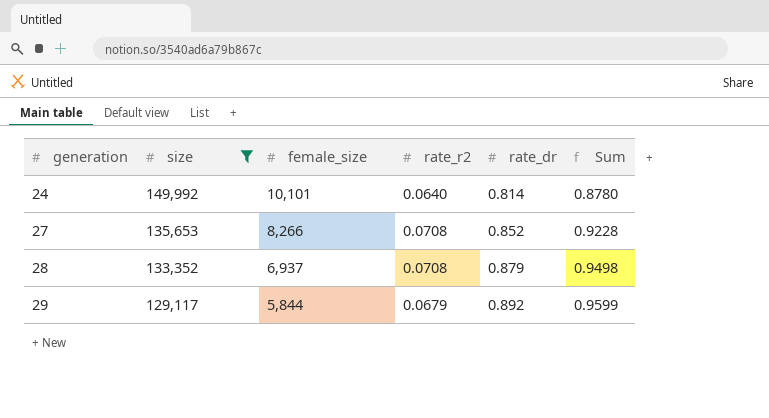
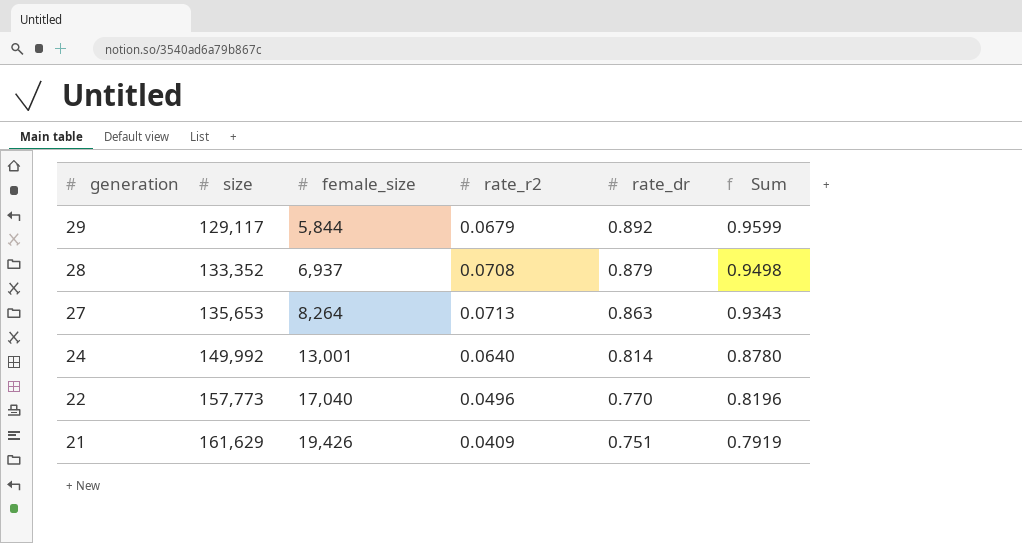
filter: size <= 149,992 -> none
row order: generation ascending -> generation descending
27 | female_size: 8,266 -> 8,264
27 | rate_r2: 0.0708 -> 0.0713
27 | rate_dr: 0.852 -> 0.863
27 | Sum: 0.9228 -> 0.9343
24 | female_size: 10,101 -> 13,001

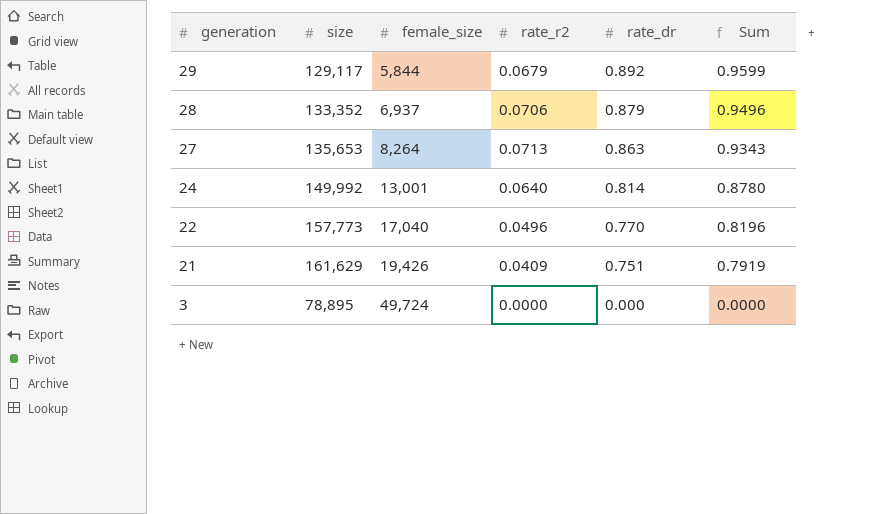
28 | rate_r2: 0.0708 -> 0.0706
28 | Sum: 0.9498 -> 0.9496
row 3: none -> 78,895 | 49,724 | 0.0000 | 0.000 | 0.0000

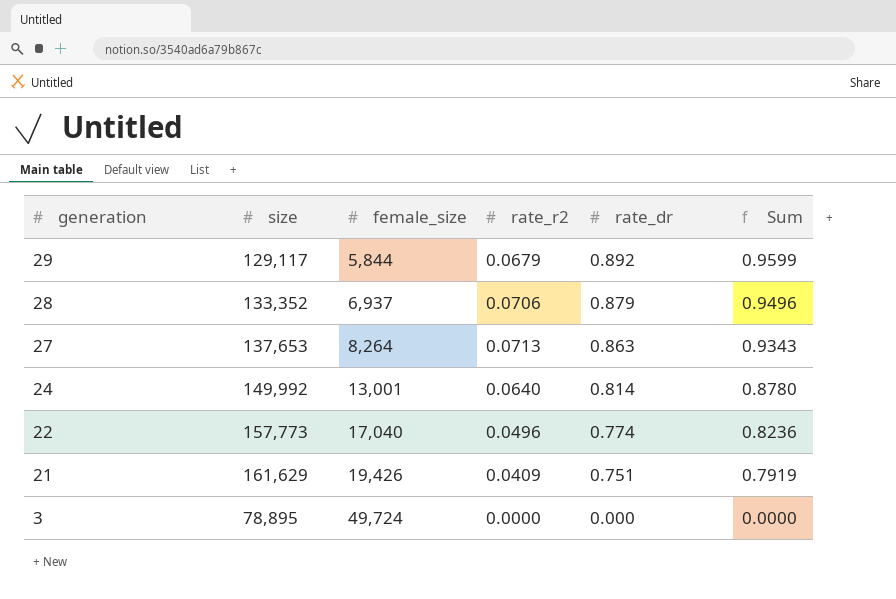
27 | size: 135,653 -> 137,653
22 | rate_dr: 0.770 -> 0.774
22 | Sum: 0.8196 -> 0.8236

